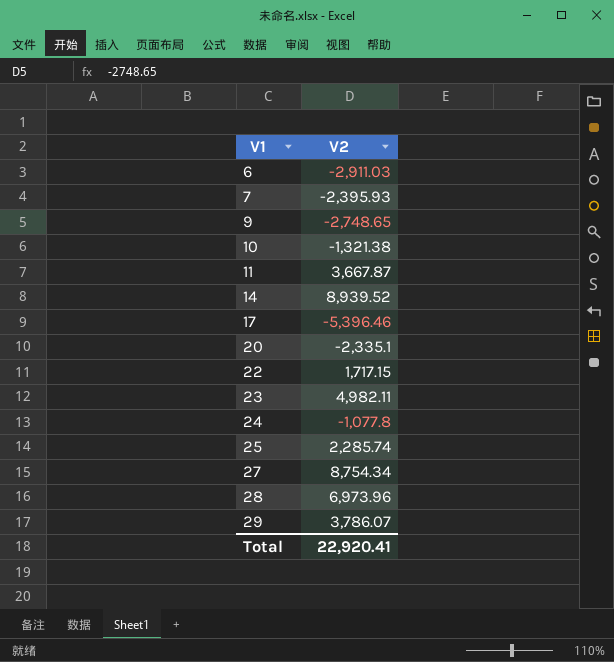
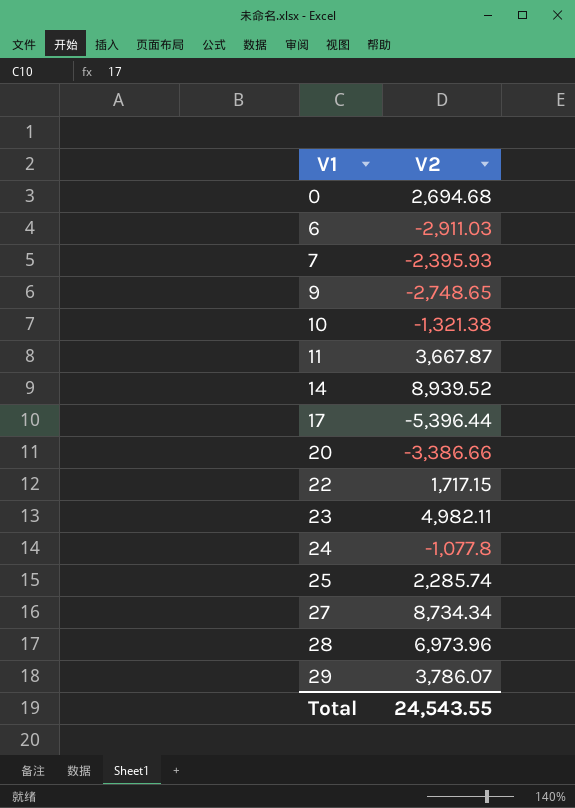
row 0: none -> 2,694.68
17 | V2: -5,396.46 -> -5,396.44
20 | V2: -2,335.1 -> -3,386.66
27 | V2: 8,754.34 -> 8,734.34
Total | V2: 22,920.41 -> 24,543.55

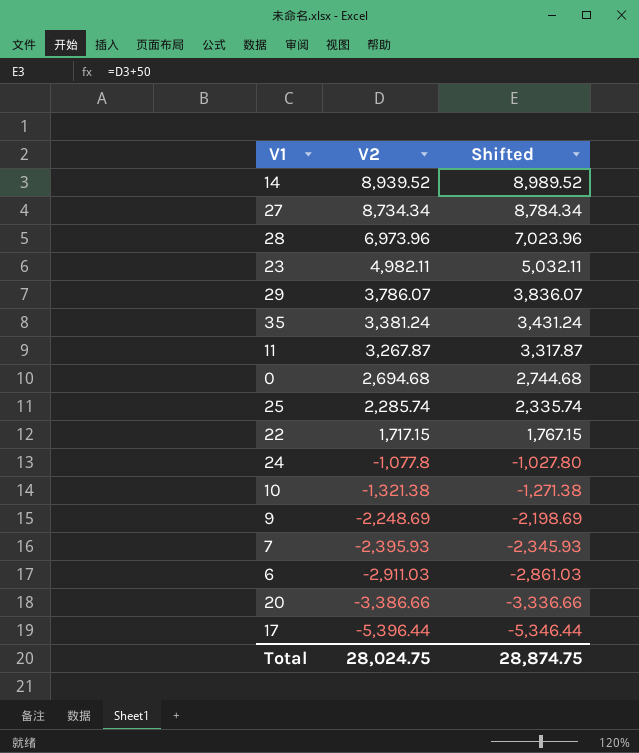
row order: V1 ascending -> V2 descending
column Shifted | formula: none -> [V2] + 50
row 35: none -> 3,381.24 | 3,431.24
11 | V2: 3,667.87 -> 3,267.87
9 | V2: -2,748.65 -> -2,248.69
Total | V2: 24,543.55 -> 28,024.75

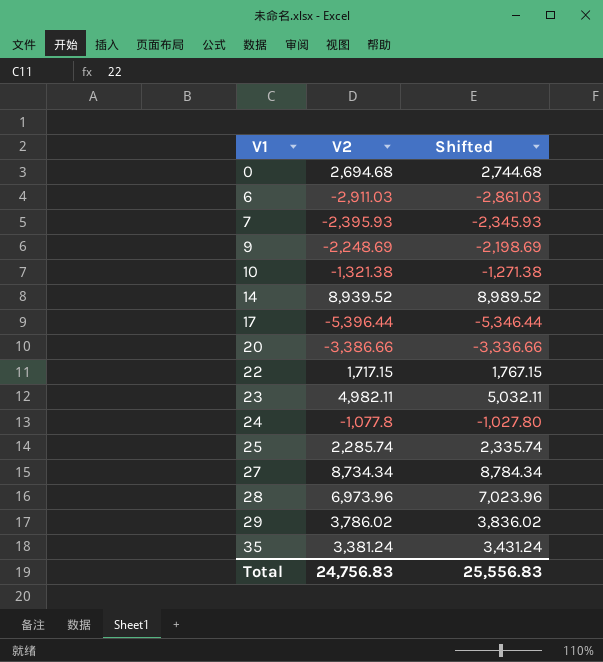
row order: V2 descending -> V1 ascending
row 11: 3,267.87 | 3,317.87 -> none
29 | V2: 3,786.07 -> 3,786.02
29 | Shifted: 3,836.07 -> 3,836.02
Total | V2: 28,024.75 -> 24,756.83
Total | Shifted: 28,874.75 -> 25,556.83

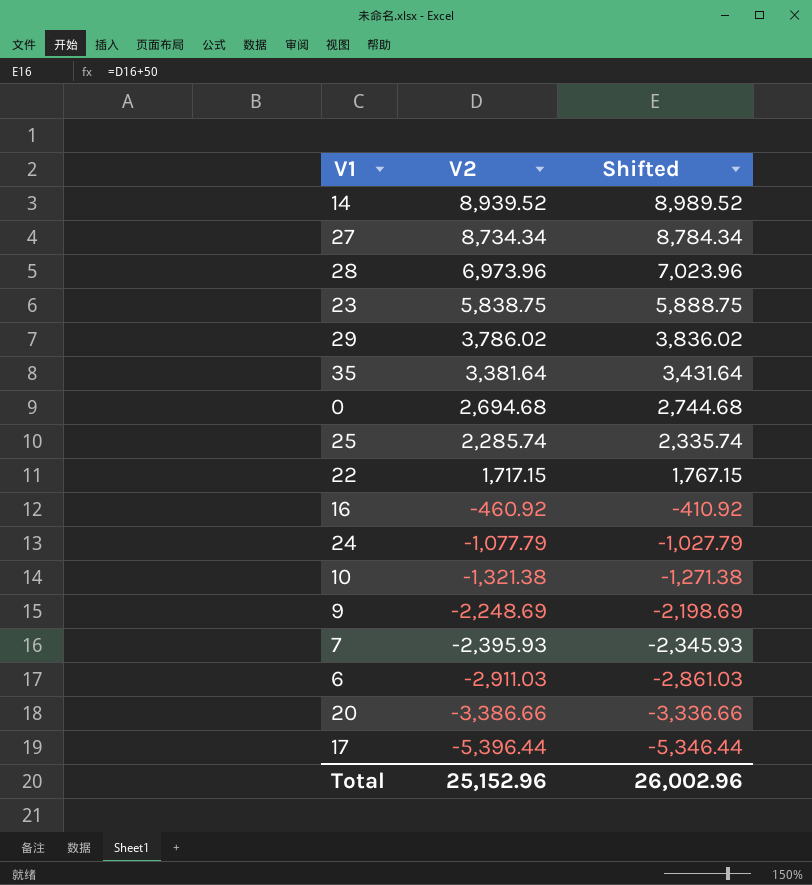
row order: V1 ascending -> V2 descending
23 | V2: 4,982.11 -> 5,838.75
23 | Shifted: 5,032.11 -> 5,888.75
35 | V2: 3,381.24 -> 3,381.64
35 | Shifted: 3,431.24 -> 3,431.64
row 16: none -> -460.92 | -410.92
24 | V2: -1,077.8 -> -1,077.79
24 | Shifted: -1,027.80 -> -1,027.79
Total | V2: 24,756.83 -> 25,152.96
Total | Shifted: 25,556.83 -> 26,002.96

